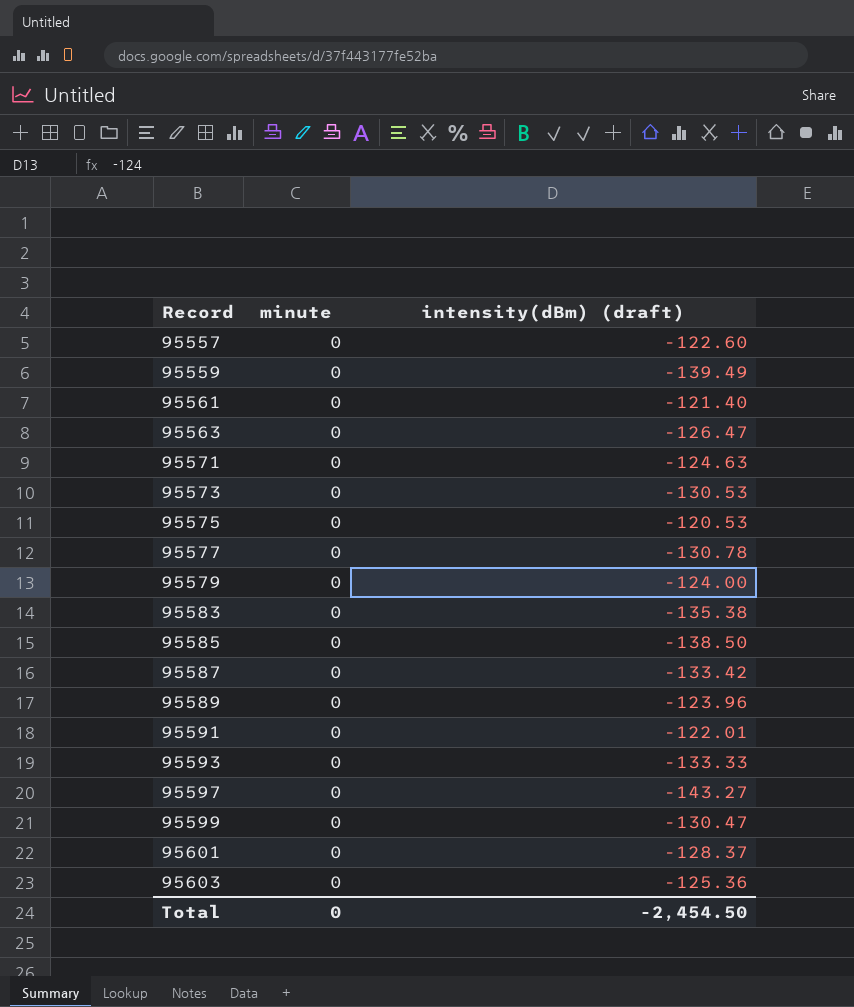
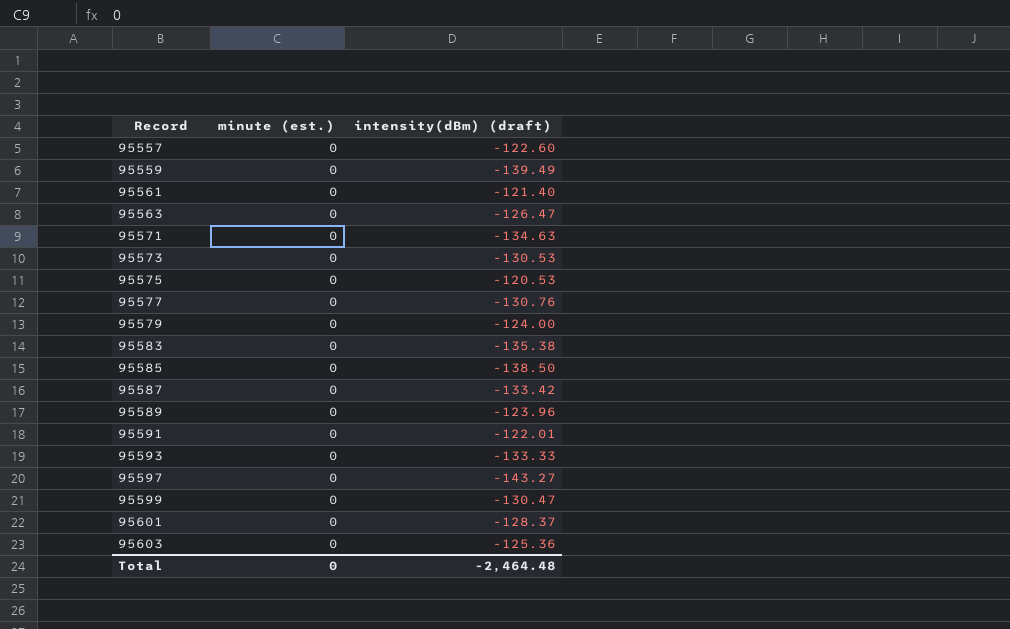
column name: minute -> minute (est.)
95571 | intensity(dBm) (draft): -124.63 -> -134.63
95577 | intensity(dBm) (draft): -130.78 -> -130.76
Total | intensity(dBm) (draft): -2,454.50 -> -2,464.48

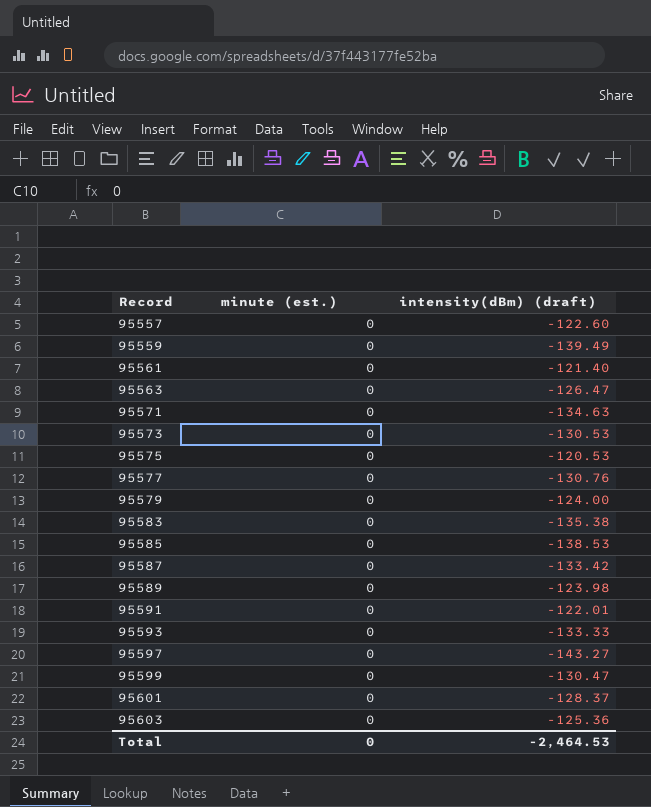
95585 | intensity(dBm) (draft): -138.50 -> -138.53
95589 | intensity(dBm) (draft): -123.96 -> -123.98
Total | intensity(dBm) (draft): -2,464.48 -> -2,464.53

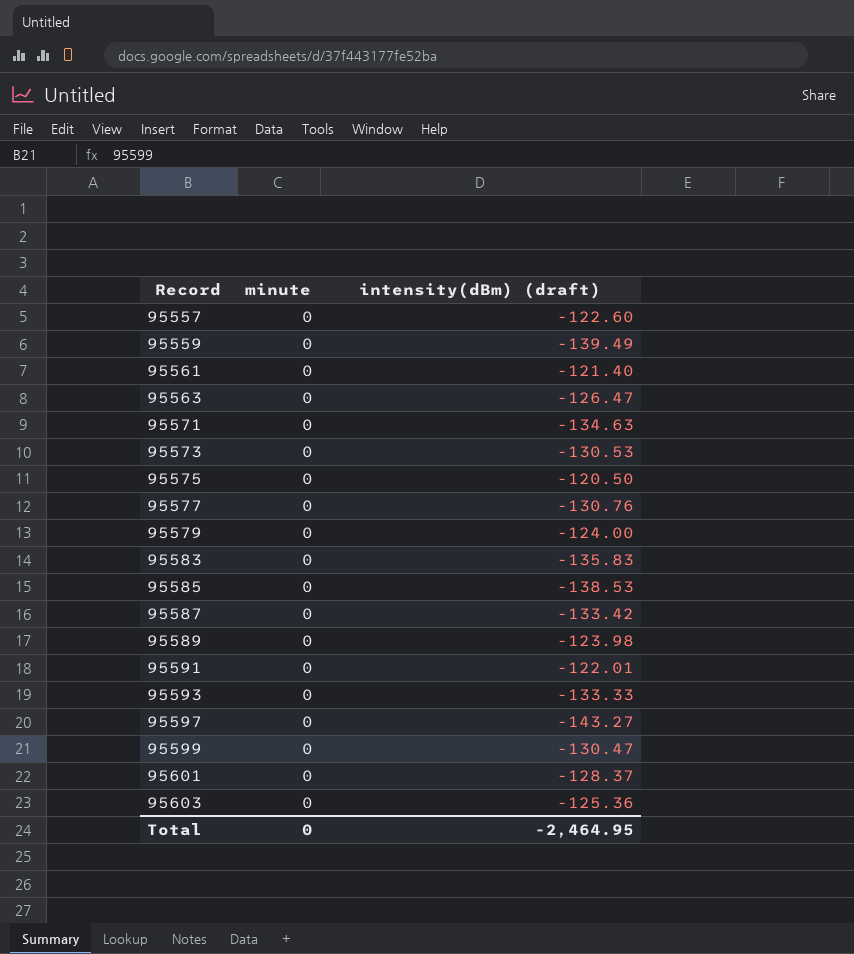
column name: minute (est.) -> minute
95575 | intensity(dBm) (draft): -120.53 -> -120.50
95583 | intensity(dBm) (draft): -135.38 -> -135.83
Total | intensity(dBm) (draft): -2,464.53 -> -2,464.95

